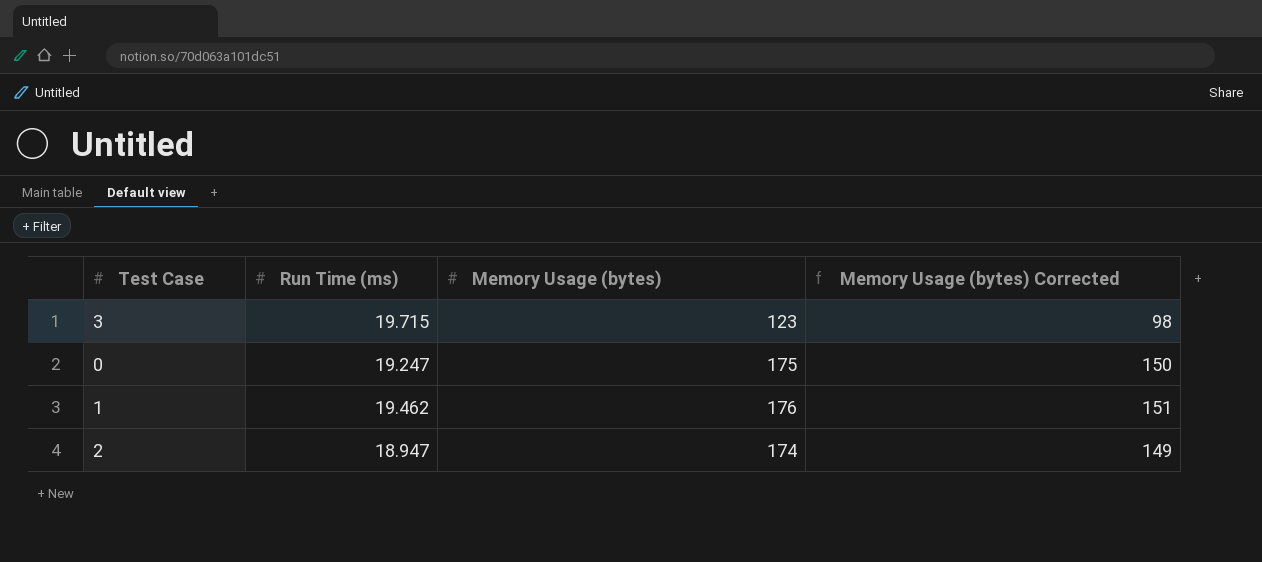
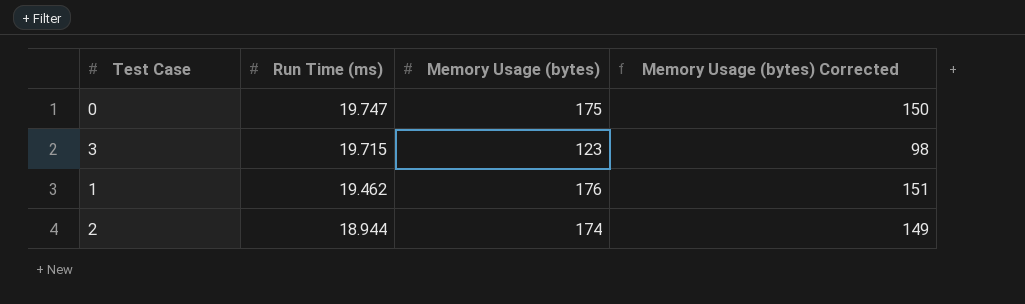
row order: none -> Run Time (ms) descending
0 | Run Time (ms): 19.247 -> 19.747
2 | Run Time (ms): 18.947 -> 18.944

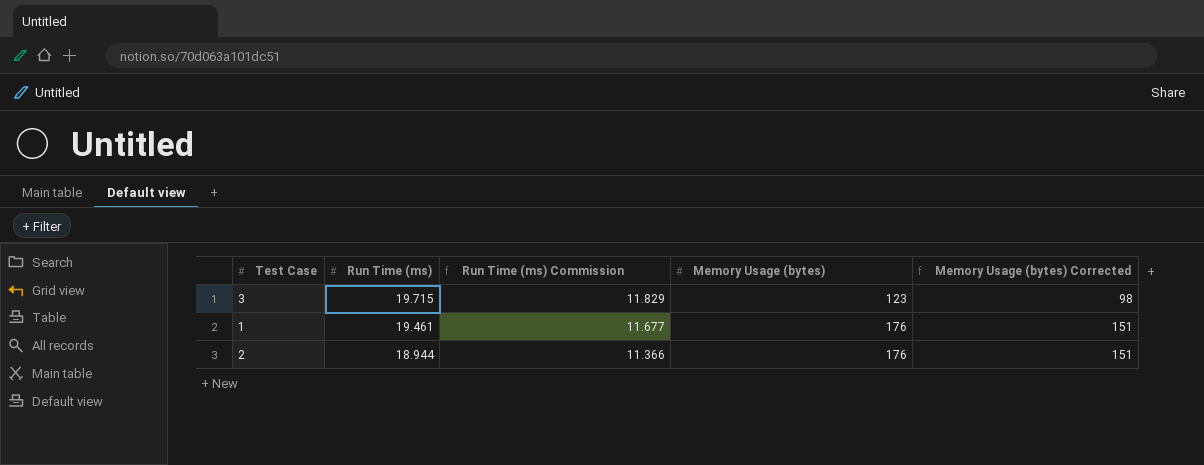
column Run Time (ms) Commission | formula: none -> [Run Time (ms)] * 0.6
row 0: 19.747 | 175 | 150 -> none
1 | Run Time (ms): 19.462 -> 19.461
2 | Memory Usage (bytes): 174 -> 176
2 | Memory Usage (bytes) Corrected: 149 -> 151

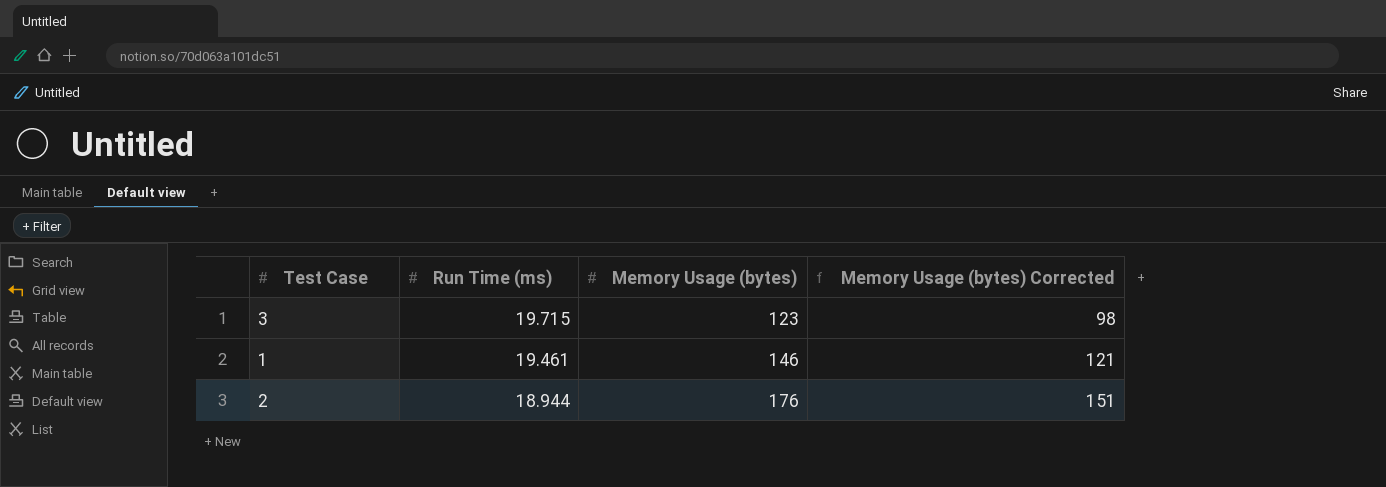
column Run Time (ms) Commission | formula: [Run Time (ms)] * 0.6 -> none
1 | Memory Usage (bytes): 176 -> 146
1 | Memory Usage (bytes) Corrected: 151 -> 121

